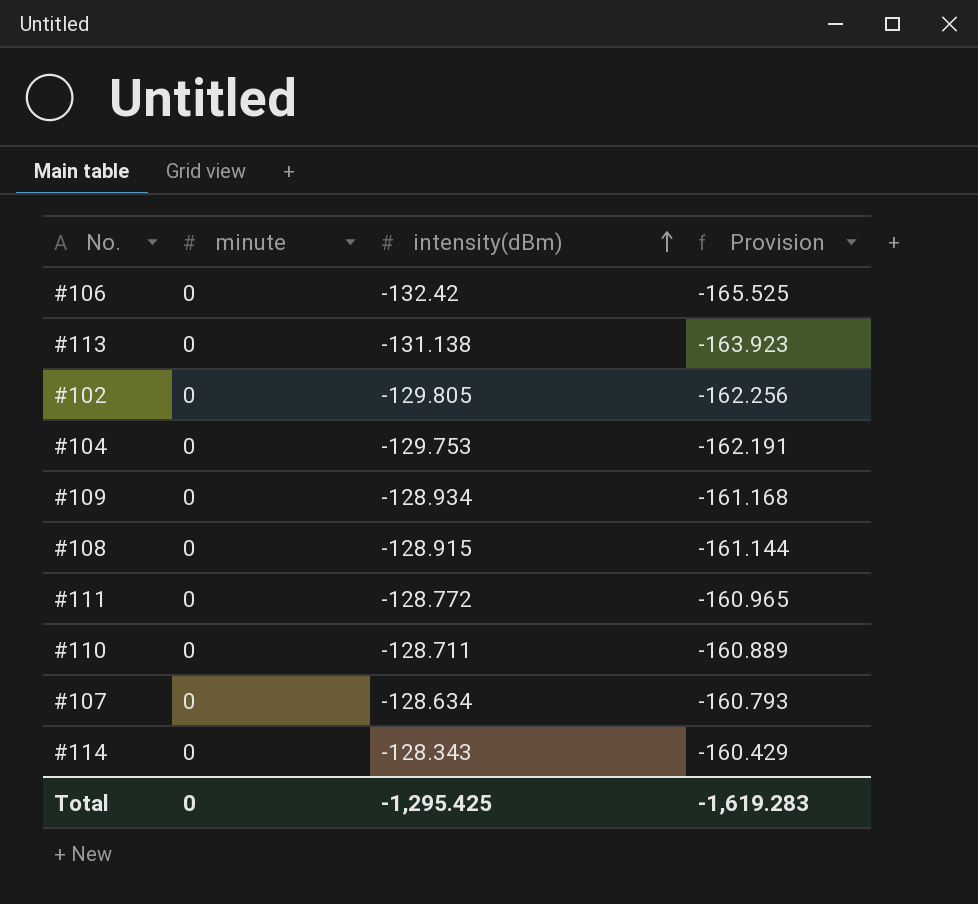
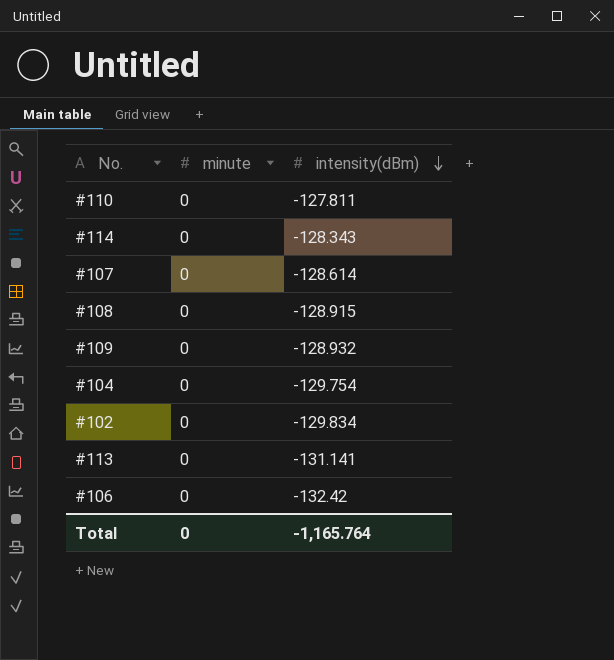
row order: intensity(dBm) ascending -> intensity(dBm) descending
column Provision | formula: [intensity(dBm)] * 1.25 -> none
row #111: 0 | -128.772 | -160.965 -> none
#110 | intensity(dBm): -128.711 -> -127.811
#107 | intensity(dBm): -128.634 -> -128.614
#109 | intensity(dBm): -128.934 -> -128.932
#104 | intensity(dBm): -129.753 -> -129.754
#102 | intensity(dBm): -129.805 -> -129.834
#113 | intensity(dBm): -131.138 -> -131.141
Total | intensity(dBm): -1,295.425 -> -1,165.764

